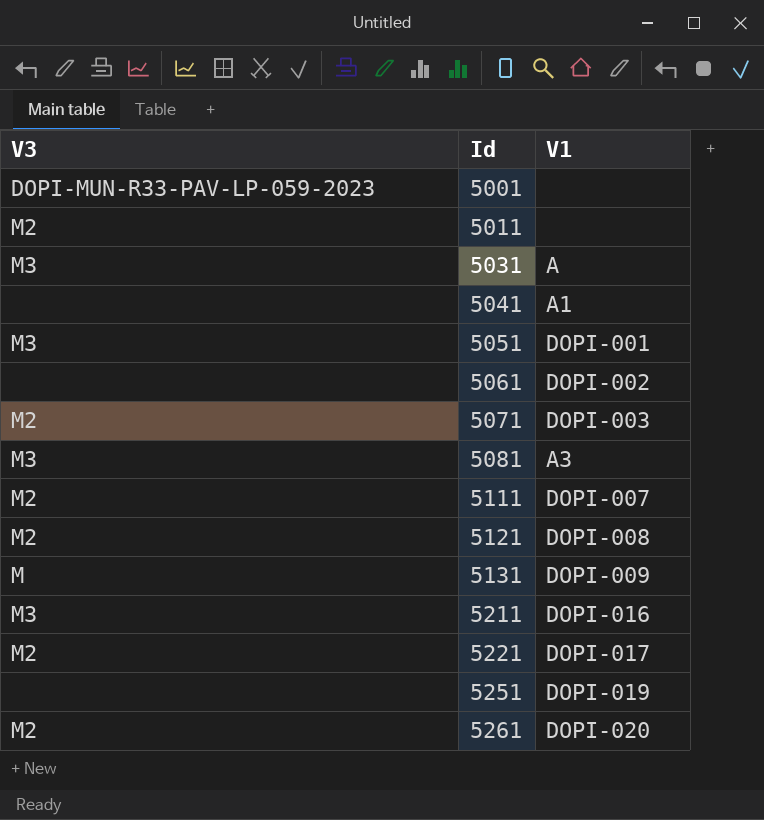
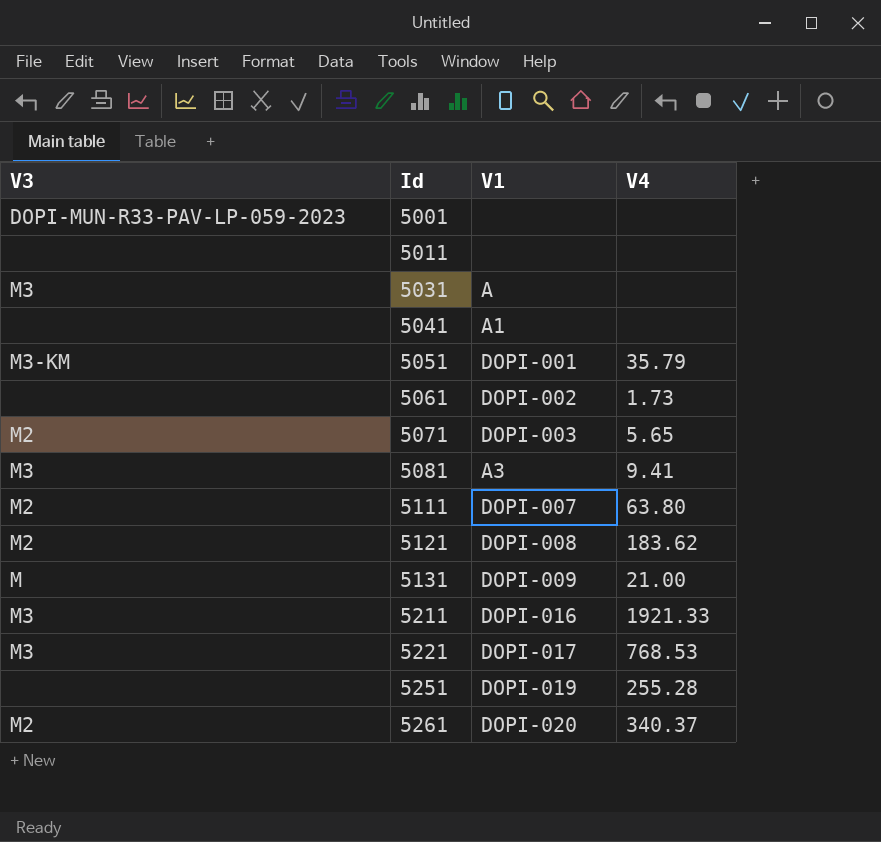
column V4 | position: none -> 4
5011 | V3: M2 -> none
5051 | V3: M3 -> M3-KM
5221 | V3: M2 -> M3

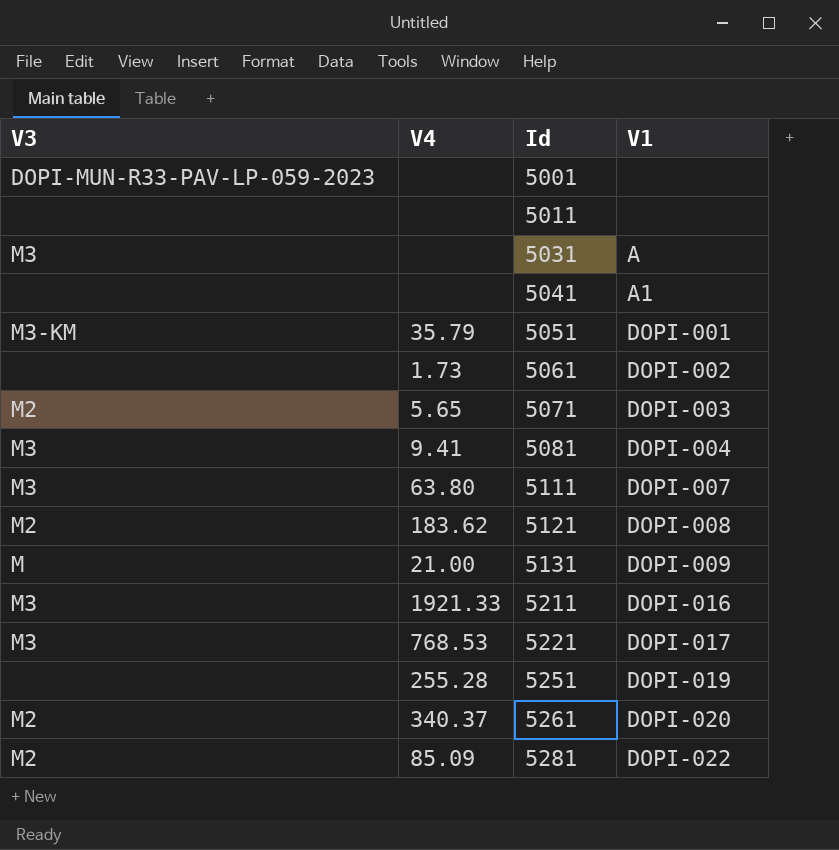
column V4 | position: 4 -> 2
5081 | V1: A3 -> DOPI-004
5111 | V3: M2 -> M3
row 5281: none -> M2 | 85.09 | DOPI-022

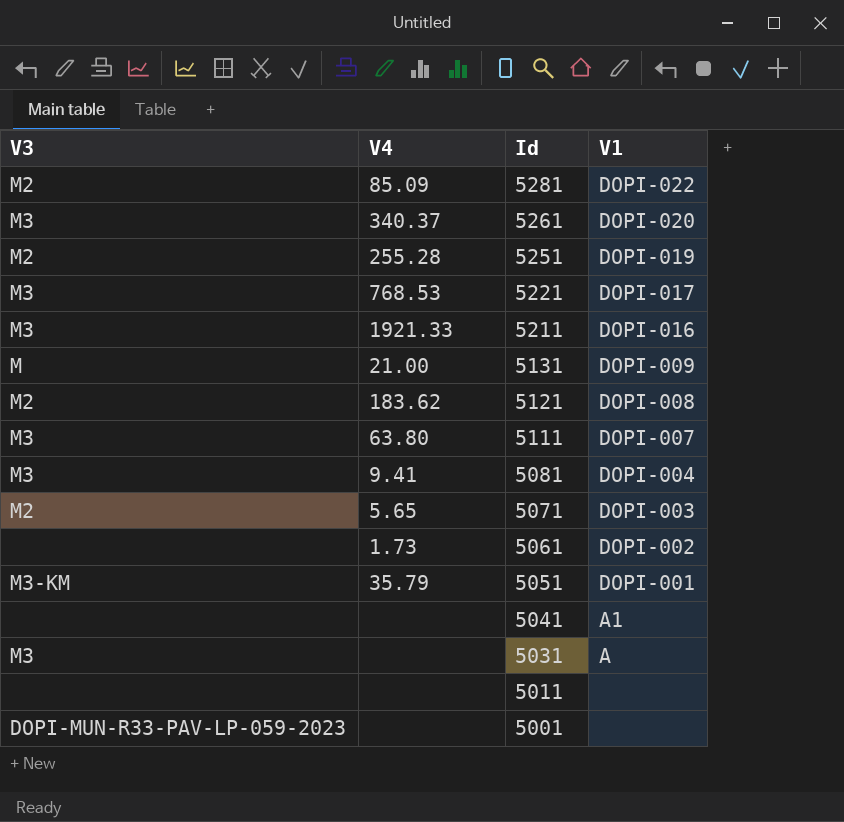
row order: Id ascending -> Id descending
5261 | V3: M2 -> M3
5251 | V3: none -> M2

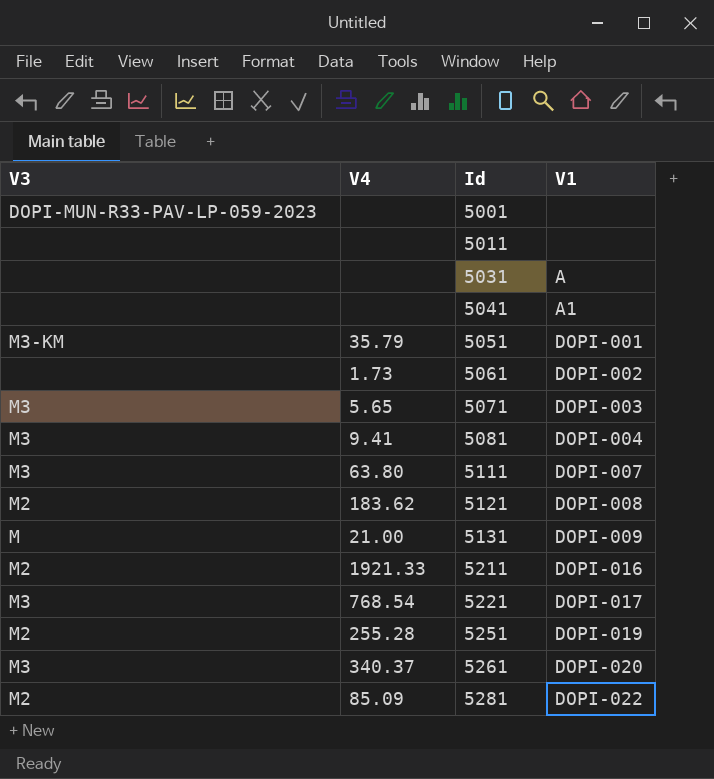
row order: Id descending -> Id ascending
5031 | V3: M3 -> none
5071 | V3: M2 -> M3
5211 | V3: M3 -> M2
5221 | V4: 768.53 -> 768.54

